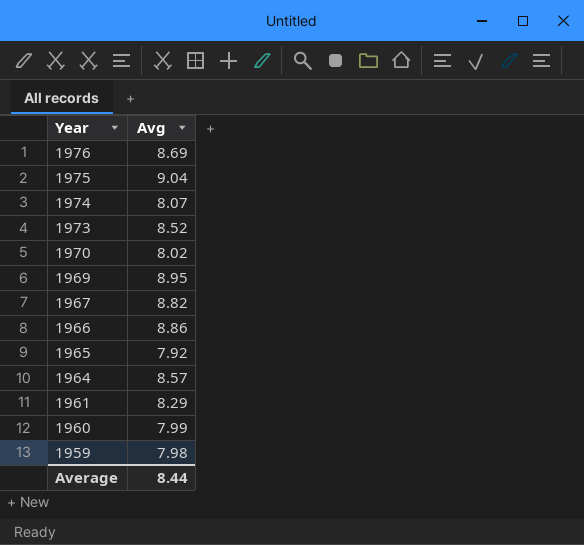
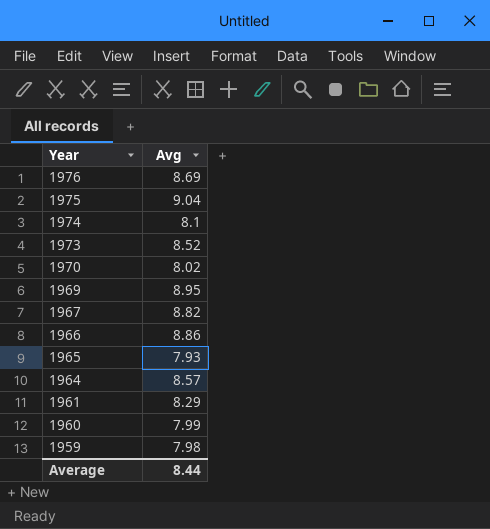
1974 | Avg: 8.07 -> 8.1
1965 | Avg: 7.92 -> 7.93

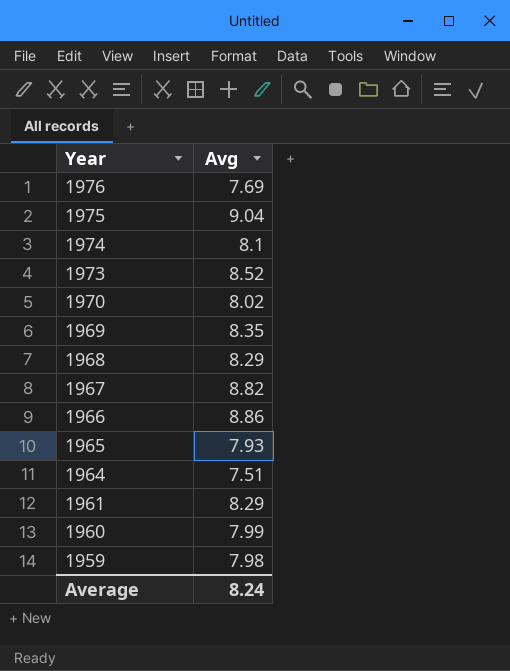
1976 | Avg: 8.69 -> 7.69
1969 | Avg: 8.95 -> 8.35
row 1968: none -> 8.29
1964 | Avg: 8.57 -> 7.51
Average | Avg: 8.44 -> 8.24

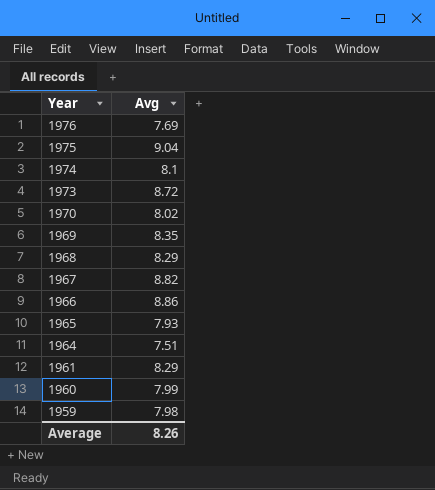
1973 | Avg: 8.52 -> 8.72
Average | Avg: 8.24 -> 8.26

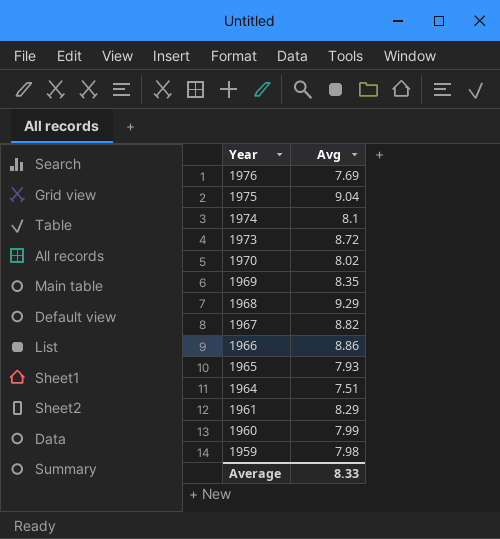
1968 | Avg: 8.29 -> 9.29
Average | Avg: 8.26 -> 8.33

